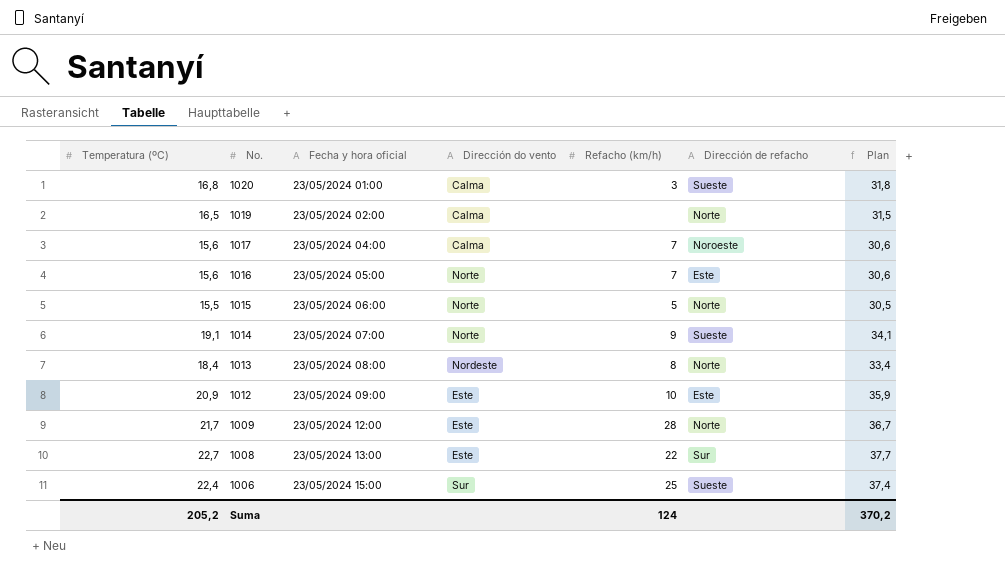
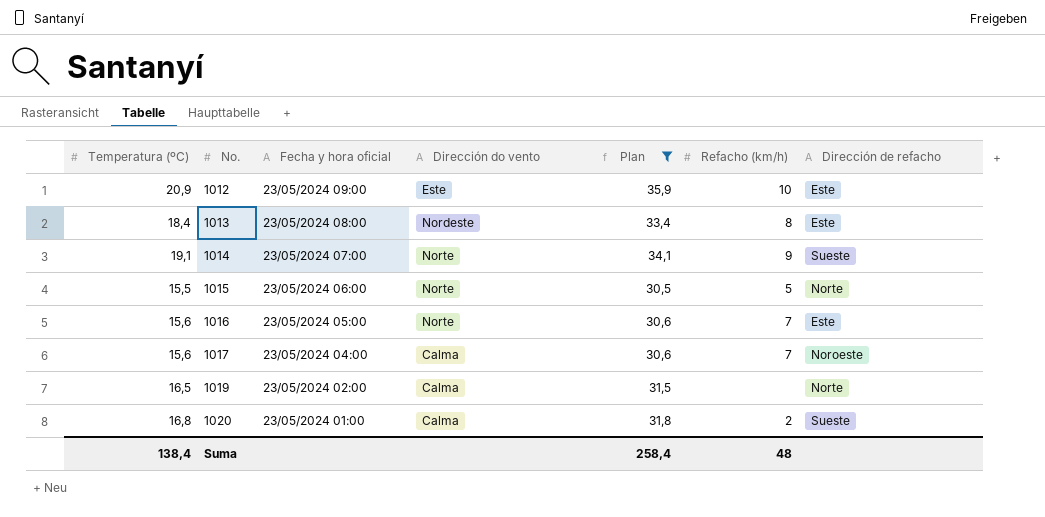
filter: none -> Plan <= 35,9
row order: No. descending -> No. ascending
column Plan | position: 7 -> 5
1013 | Dirección de refacho: Norte -> Este
1020 | Refacho (km/h): 3 -> 2
Suma | Temperatura (ºC): 205,2 -> 138,4
Suma | Plan: 370,2 -> 258,4
Suma | Refacho (km/h): 124 -> 48

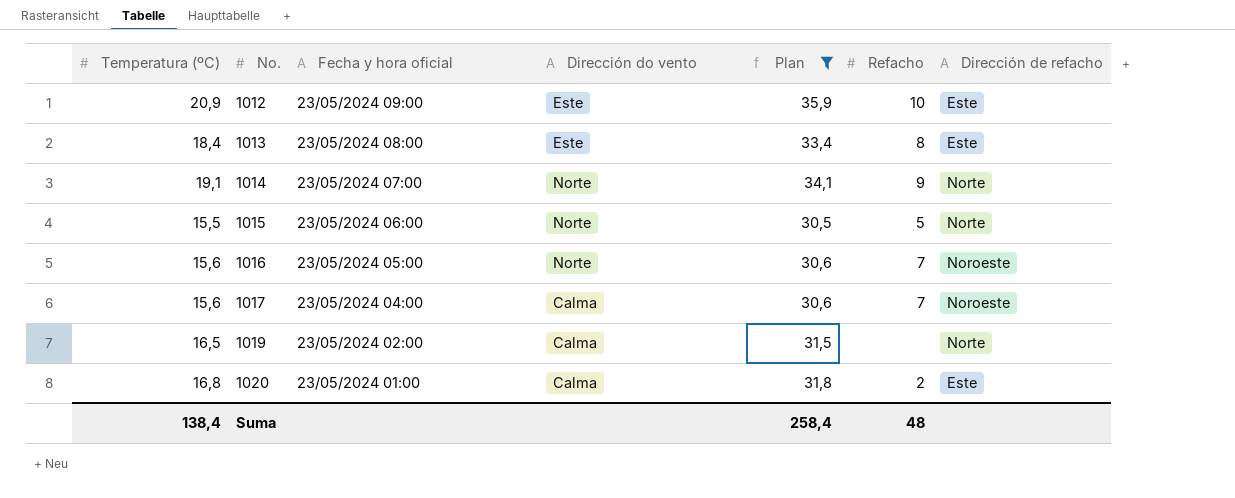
column name: Refacho (km/h) -> Refacho
1013 | Dirección do vento: Nordeste -> Este
1014 | Dirección de refacho: Sueste -> Norte
1016 | Dirección de refacho: Este -> Noroeste
1020 | Dirección de refacho: Sueste -> Este

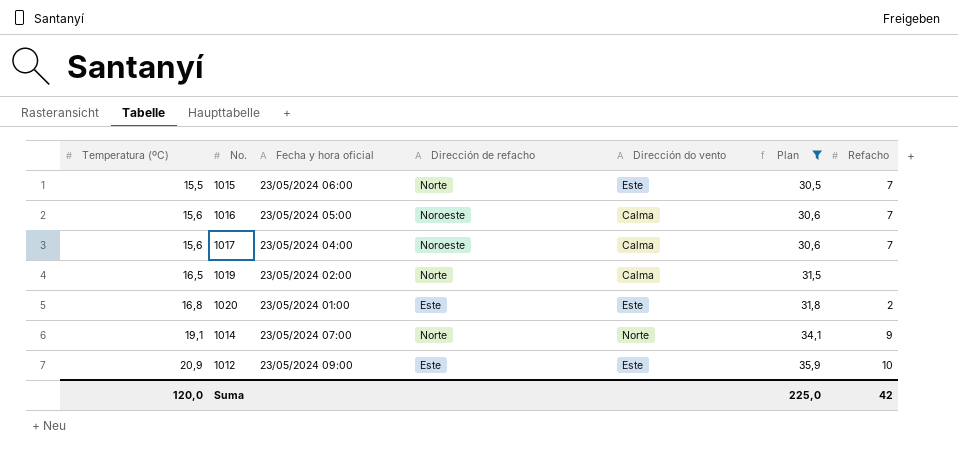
row order: No. ascending -> Temperatura (ºC) ascending
column Dirección de refacho | position: 7 -> 4
row 1013: 18,4 | 23/05/2024 08:00 | Este | 33,4 | 8 | Este -> none
1015 | Dirección do vento: Norte -> Este
1015 | Refacho: 5 -> 7
1016 | Dirección do vento: Norte -> Calma
1020 | Dirección do vento: Calma -> Este
Suma | Temperatura (ºC): 138,4 -> 120,0
Suma | Plan: 258,4 -> 225,0
Suma | Refacho: 48 -> 42

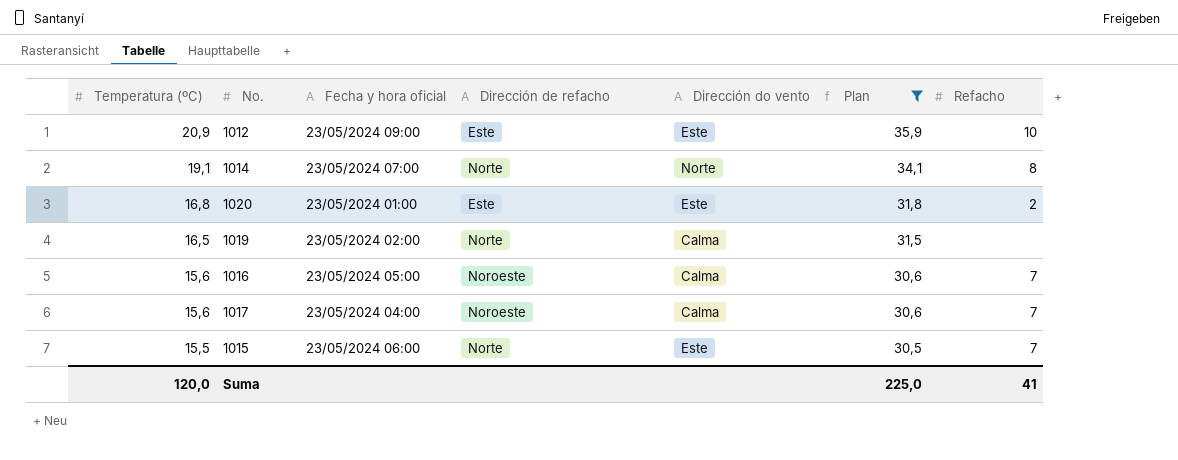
row order: Temperatura (ºC) ascending -> Temperatura (ºC) descending
1014 | Refacho: 9 -> 8
Suma | Refacho: 42 -> 41

